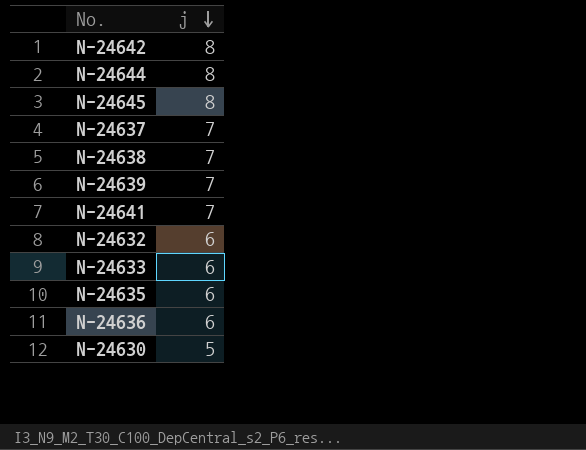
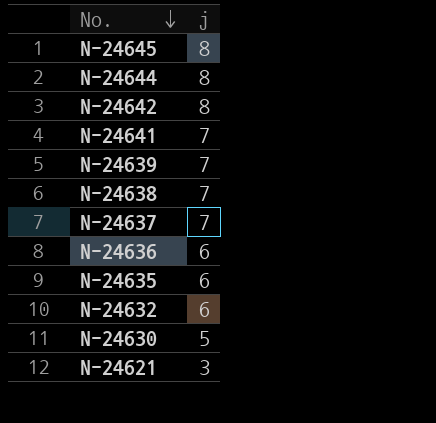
row order: j descending -> No. descending
row N-24633: 6 -> none
row N-24621: none -> 3

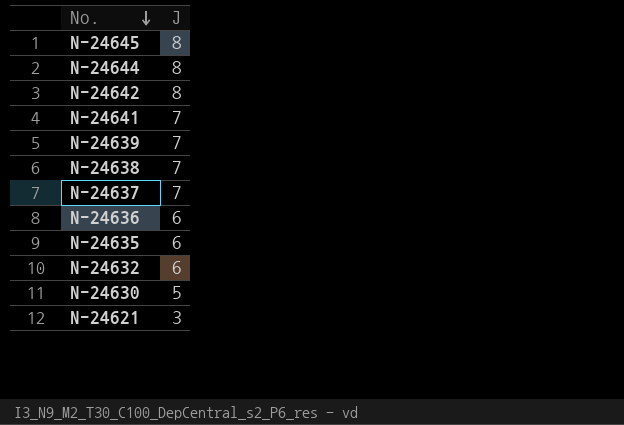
column name: j -> J

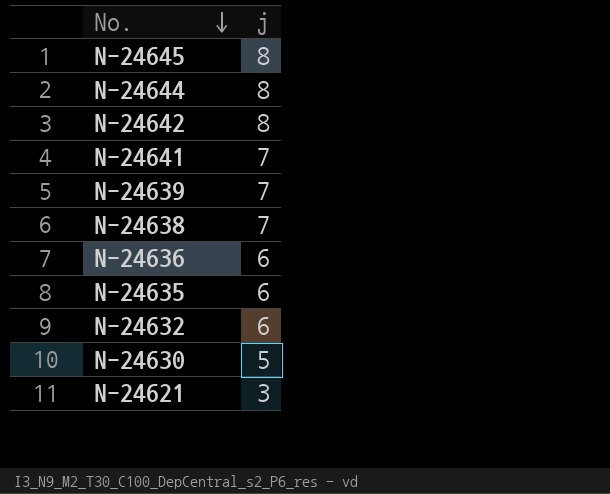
column name: J -> j
row N-24637: 7 -> none

